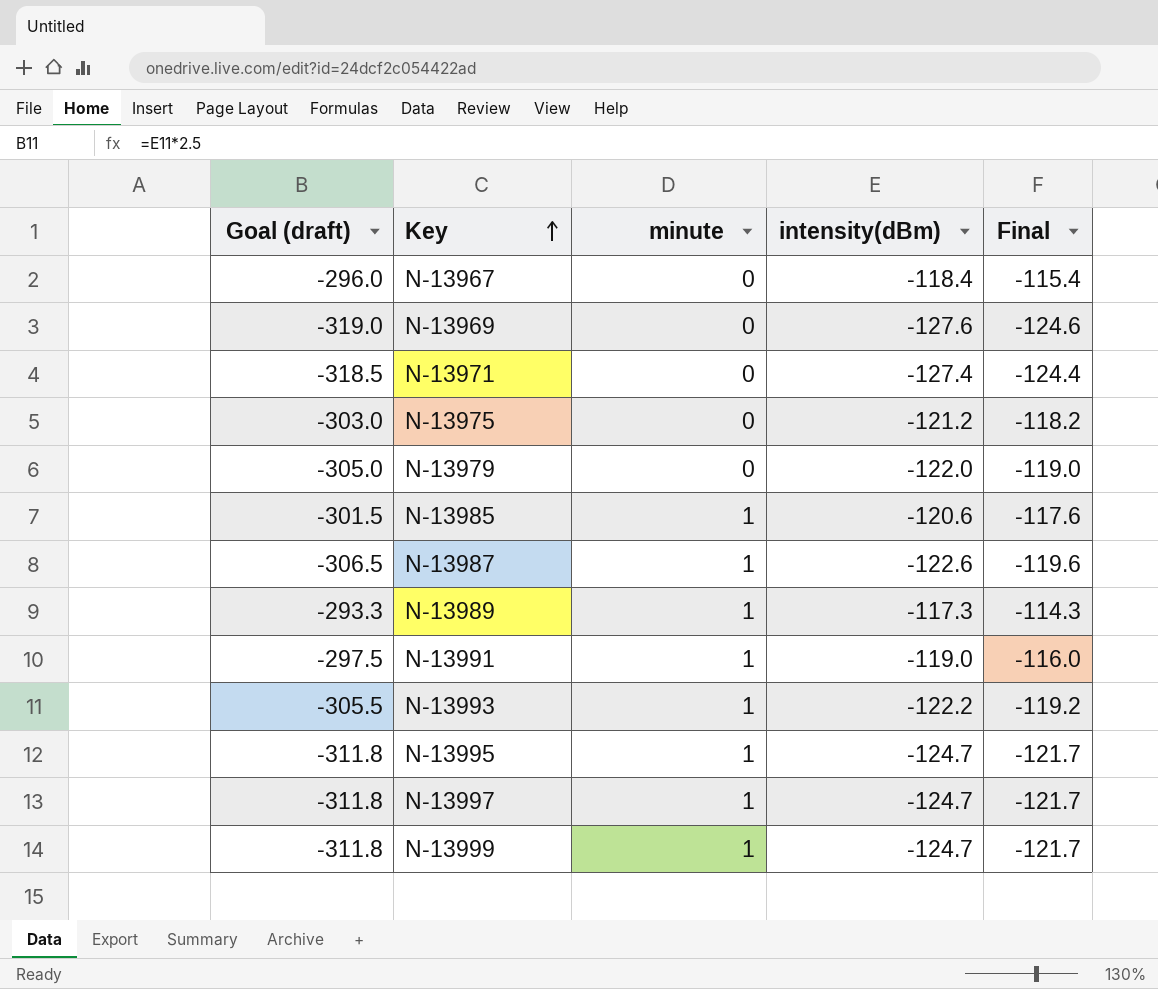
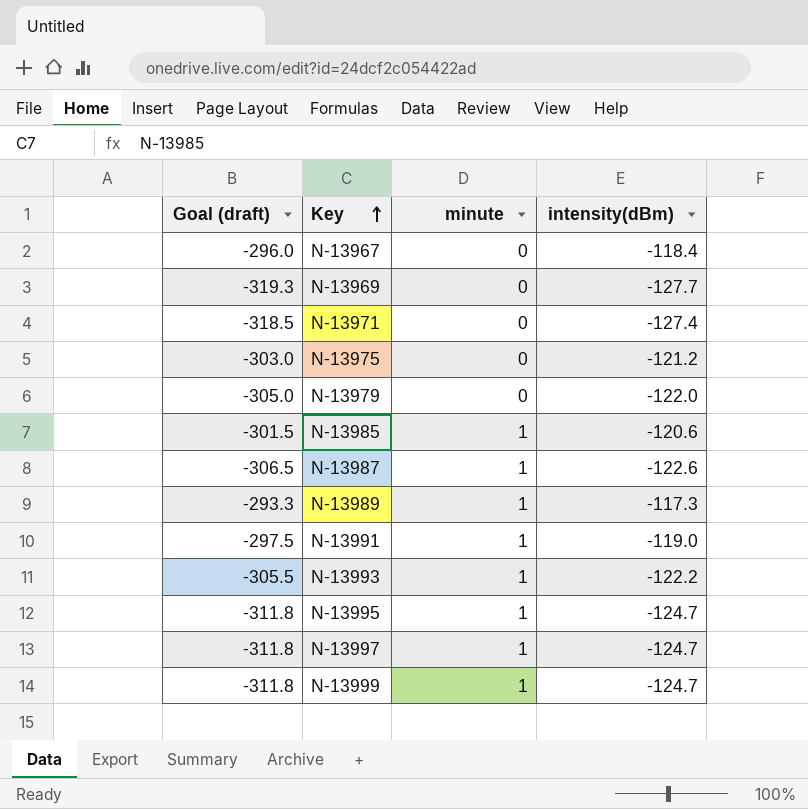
column Final | formula: [intensity(dBm)] + 3 -> none
N-13969 | Goal (draft): -319.0 -> -319.3
N-13969 | intensity(dBm): -127.6 -> -127.7

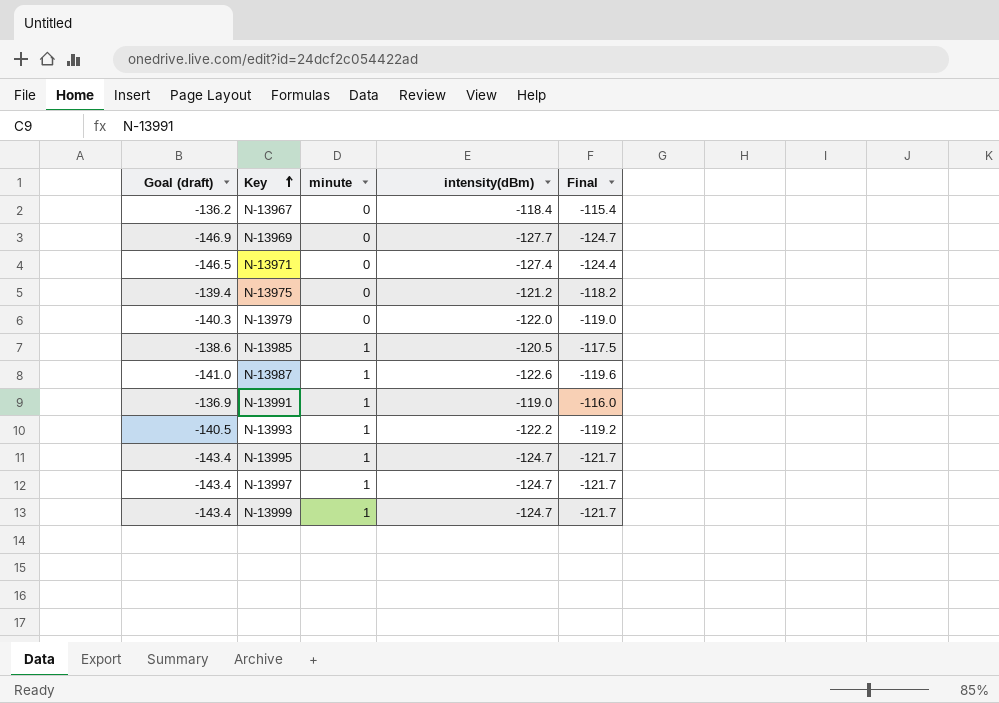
column Goal (draft) | formula: [intensity(dBm)] * 2.5 -> [intensity(dBm)] * 1.15
column Final | formula: none -> [intensity(dBm)] + 3
row N-13989: -293.3 | 1 | -117.3 -> none
N-13985 | intensity(dBm): -120.6 -> -120.5

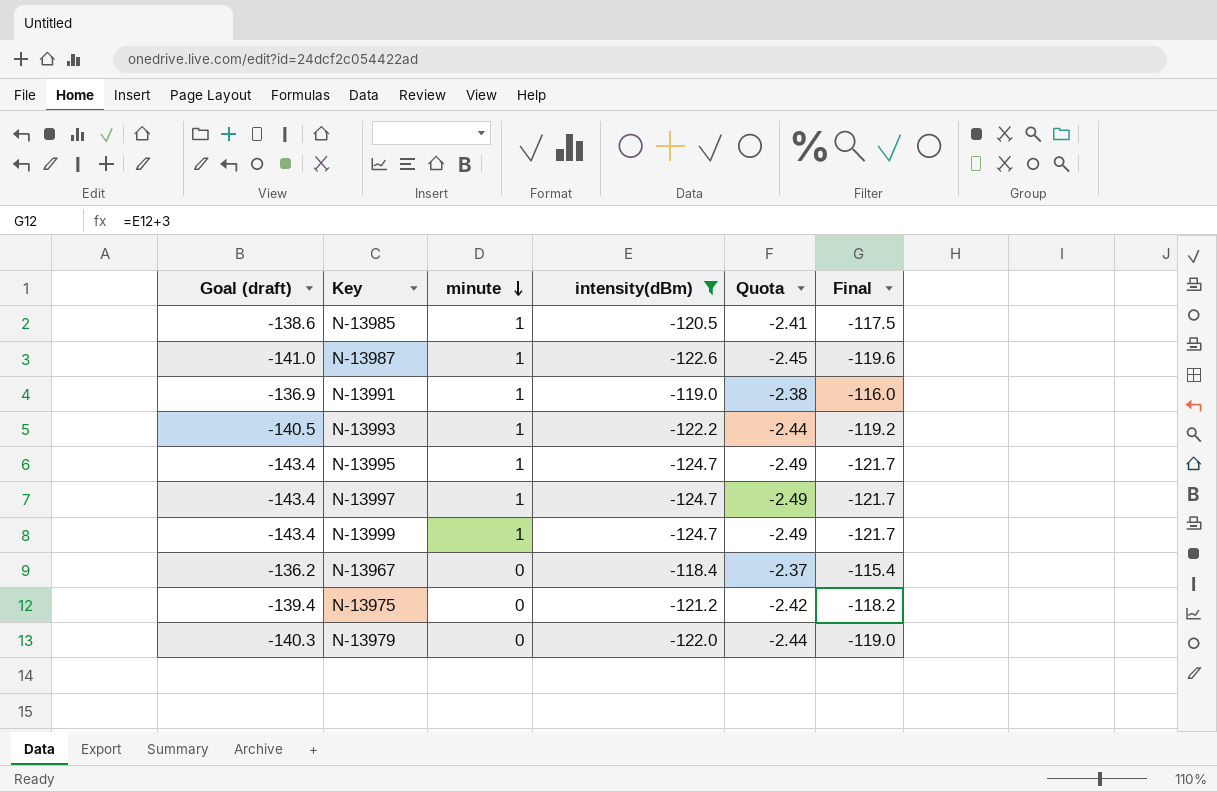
filter: none -> intensity(dBm) >= -124.7
row order: Key ascending -> minute descending
column Quota | formula: none -> [intensity(dBm)] * 0.02

